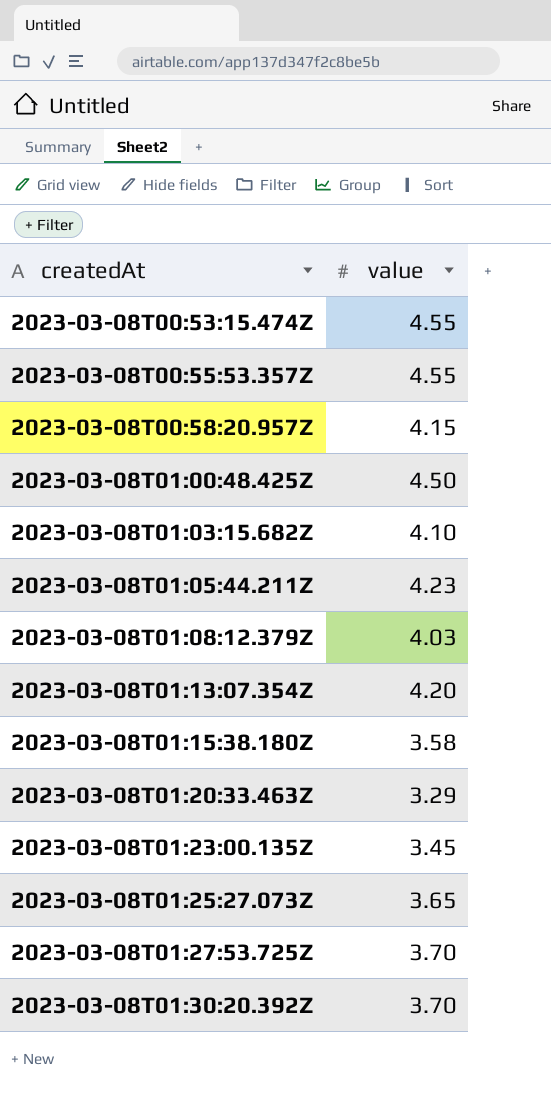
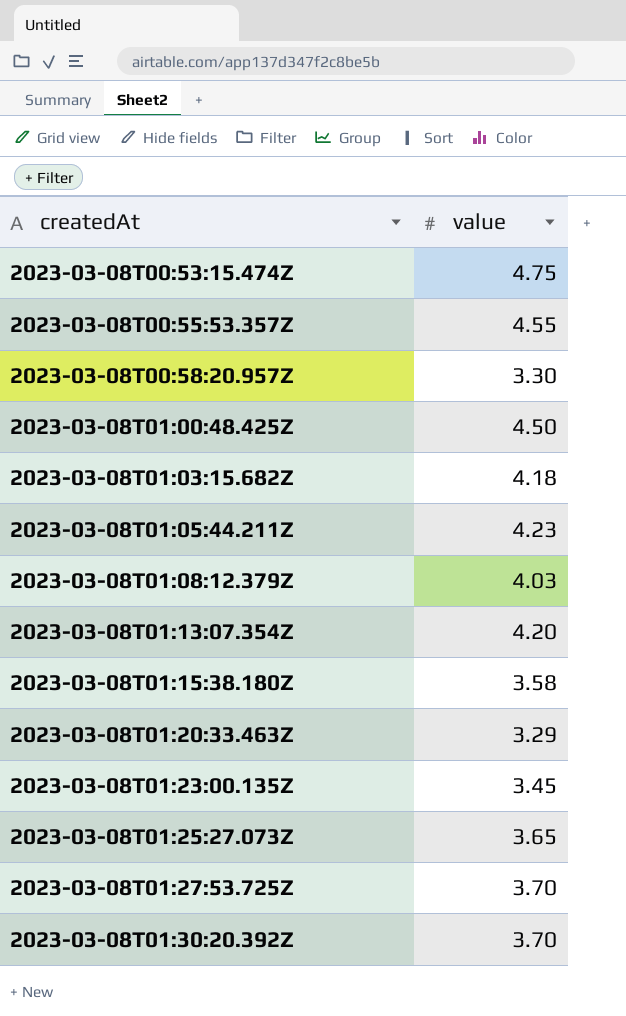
2023-03-08T00:53:15.474Z | value: 4.55 -> 4.75
2023-03-08T00:58:20.957Z | value: 4.15 -> 3.30
2023-03-08T01:03:15.682Z | value: 4.10 -> 4.18

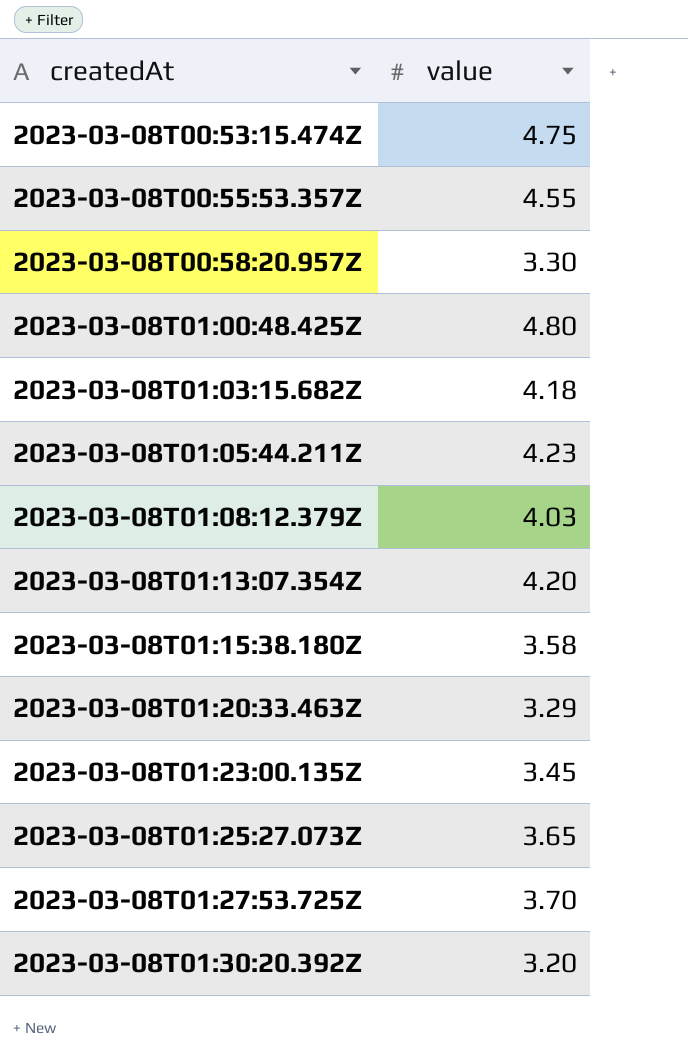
2023-03-08T01:00:48.425Z | value: 4.50 -> 4.80
2023-03-08T01:30:20.392Z | value: 3.70 -> 3.20

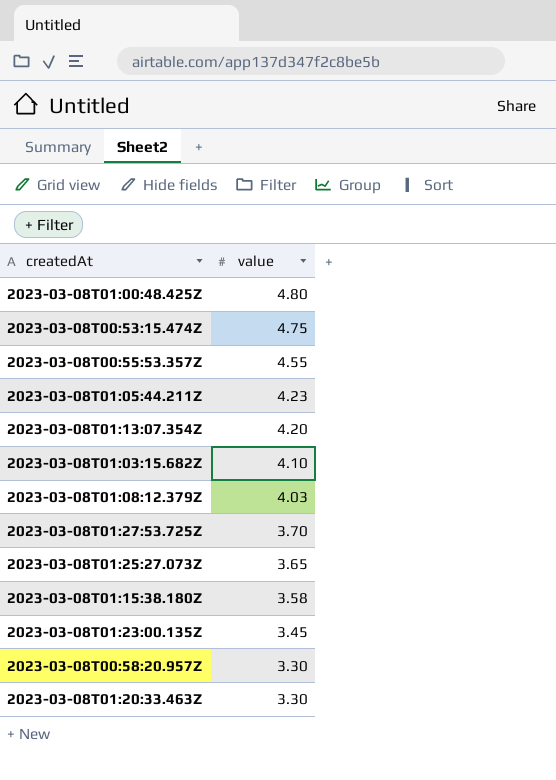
row order: createdAt ascending -> value descending
row 2023-03-08T01:30:20.392Z: 3.20 -> none
2023-03-08T01:03:15.682Z | value: 4.18 -> 4.10
2023-03-08T01:20:33.463Z | value: 3.29 -> 3.30

